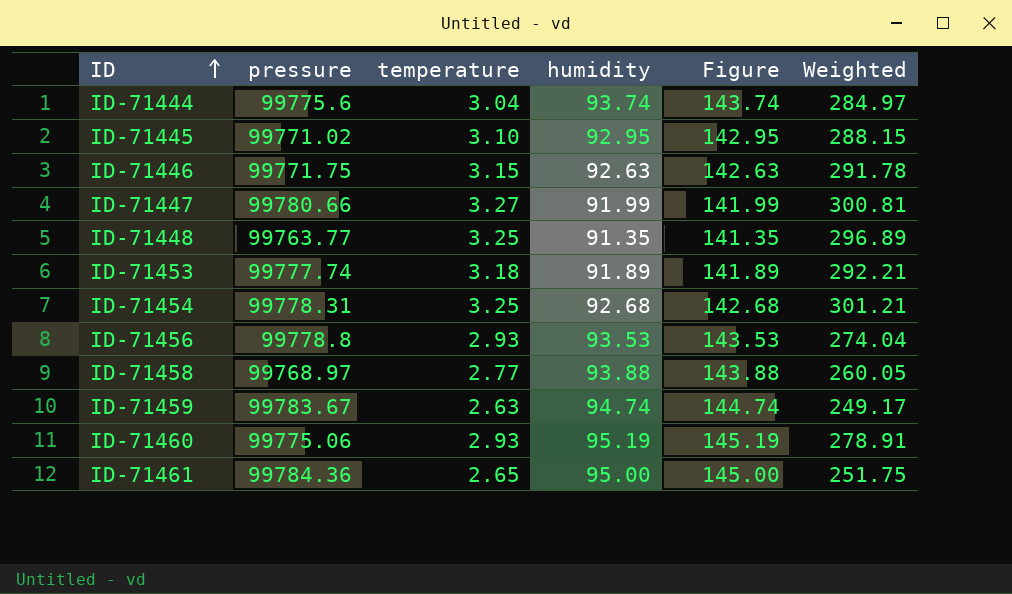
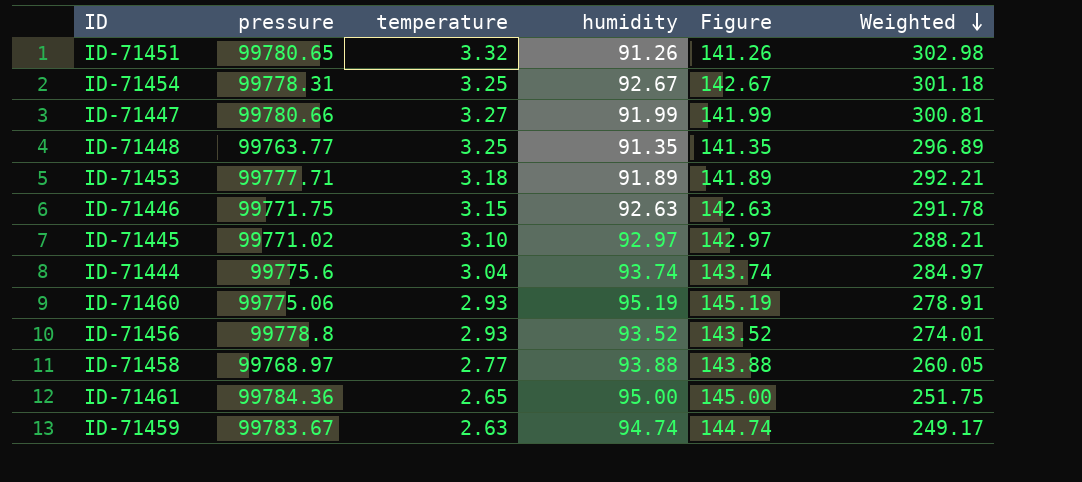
row order: ID ascending -> Weighted descending
row ID-71451: none -> 99780.65 | 3.32 | 91.26 | 141.26 | 302.98
ID-71454 | humidity: 92.68 -> 92.67
ID-71454 | Figure: 142.68 -> 142.67
ID-71454 | Weighted: 301.21 -> 301.18
ID-71453 | pressure: 99777.74 -> 99777.71
ID-71445 | humidity: 92.95 -> 92.97
ID-71445 | Figure: 142.95 -> 142.97
ID-71445 | Weighted: 288.15 -> 288.21
ID-71456 | humidity: 93.53 -> 93.52
ID-71456 | Figure: 143.53 -> 143.52
ID-71456 | Weighted: 274.04 -> 274.01

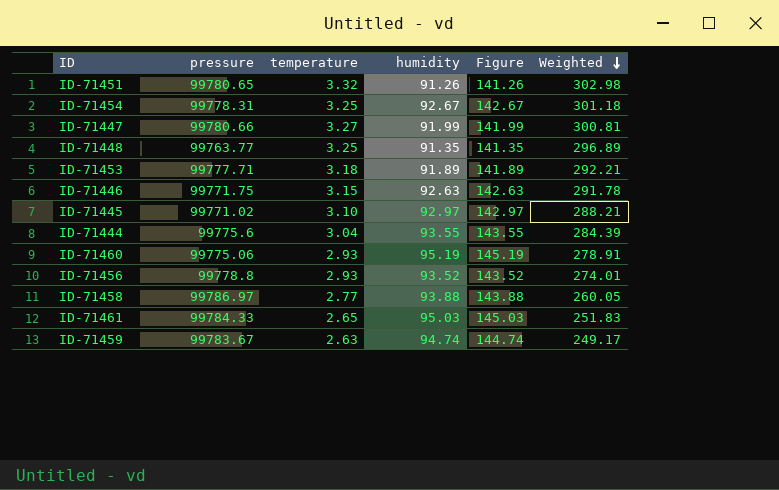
ID-71444 | humidity: 93.74 -> 93.55
ID-71444 | Figure: 143.74 -> 143.55
ID-71444 | Weighted: 284.97 -> 284.39
ID-71458 | pressure: 99768.97 -> 99786.97
ID-71461 | pressure: 99784.36 -> 99784.33
ID-71461 | humidity: 95.00 -> 95.03
ID-71461 | Figure: 145.00 -> 145.03
ID-71461 | Weighted: 251.75 -> 251.83

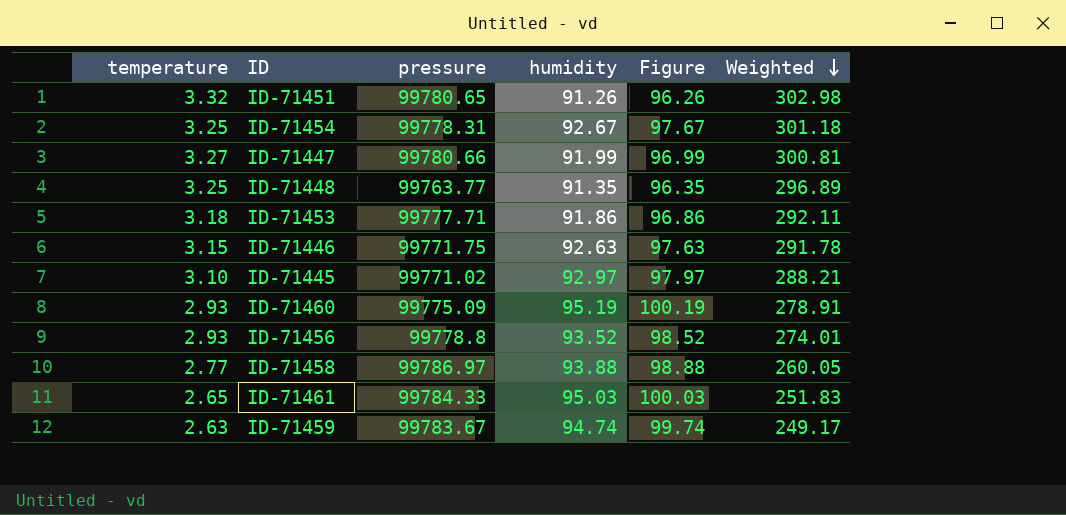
column temperature | position: 3 -> 1
column Figure | formula: [humidity] + 50 -> [humidity] + 5
row ID-71444: 99775.6 | 3.04 | 93.55 | 143.55 | 284.39 -> none
ID-71453 | humidity: 91.89 -> 91.86
ID-71453 | Weighted: 292.21 -> 292.11
ID-71460 | pressure: 99775.06 -> 99775.09

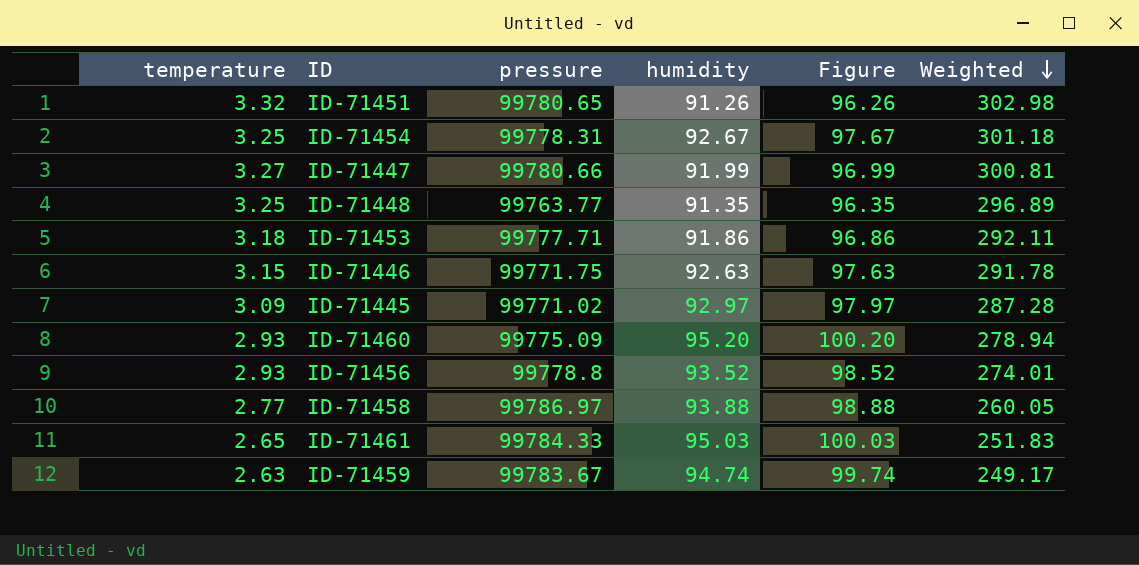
ID-71445 | temperature: 3.10 -> 3.09
ID-71445 | Weighted: 288.21 -> 287.28
ID-71460 | humidity: 95.19 -> 95.20
ID-71460 | Figure: 100.19 -> 100.20
ID-71460 | Weighted: 278.91 -> 278.94

